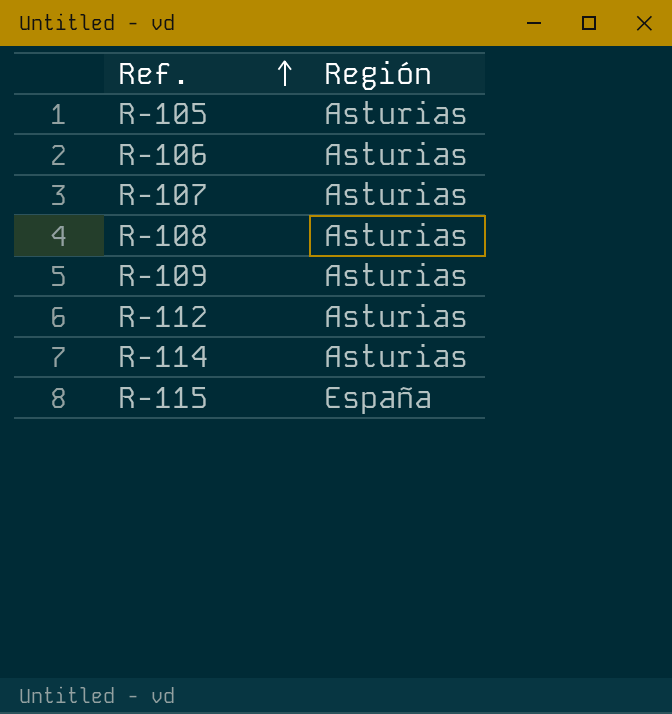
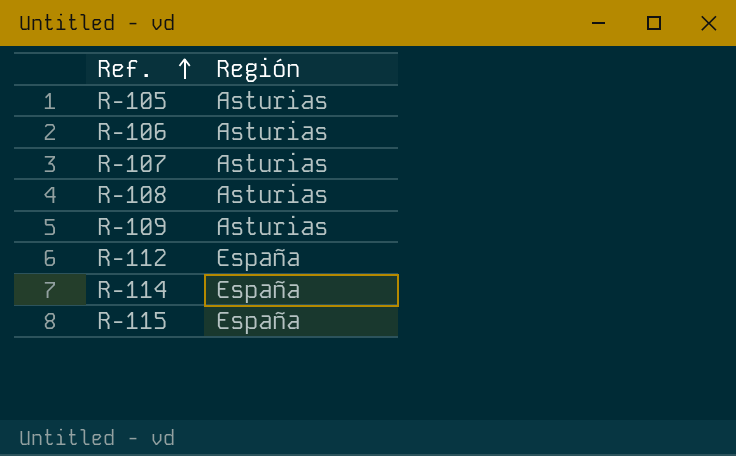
R-112 | Región: Asturias -> España
R-114 | Región: Asturias -> España

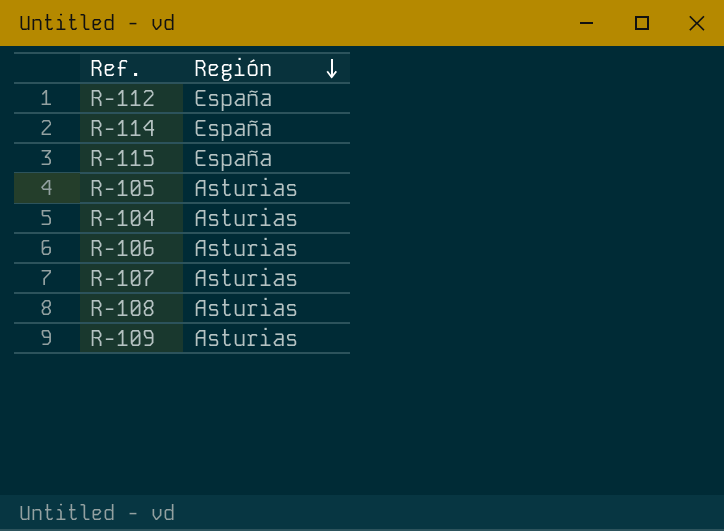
row order: Ref. ascending -> Región descending
row R-104: none -> Asturias

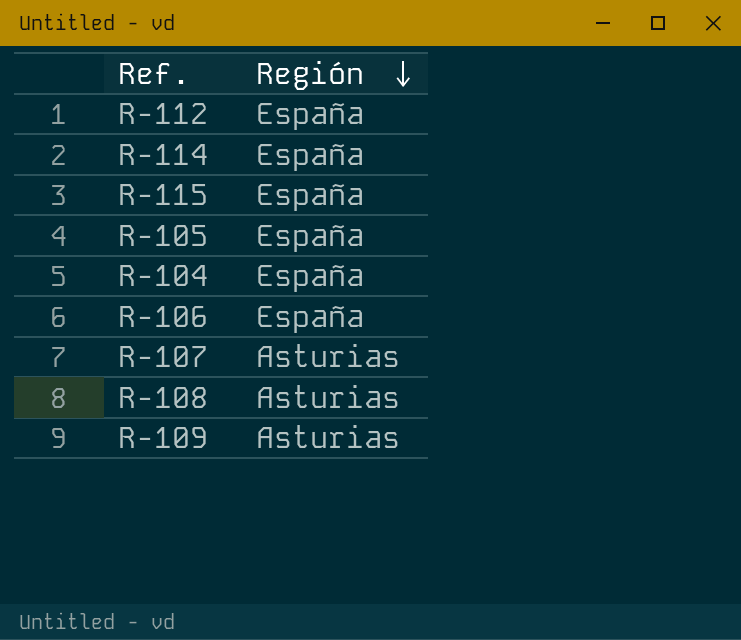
R-105 | Región: Asturias -> España
R-104 | Región: Asturias -> España
R-106 | Región: Asturias -> España

